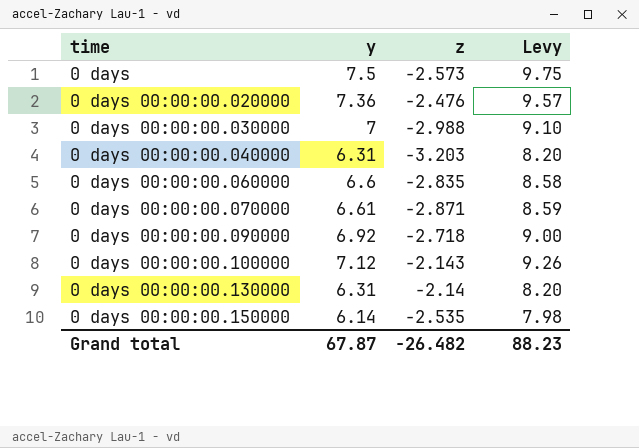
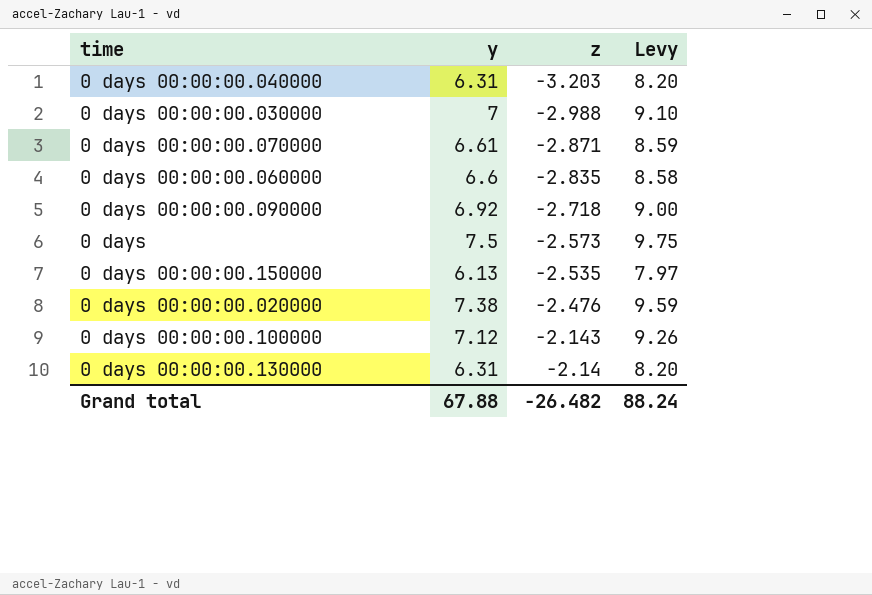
row order: time ascending -> z ascending
0 days 00:00:00.150000 | y: 6.14 -> 6.13
0 days 00:00:00.150000 | Levy: 7.98 -> 7.97
0 days 00:00:00.020000 | y: 7.36 -> 7.38
0 days 00:00:00.020000 | Levy: 9.57 -> 9.59
Grand total | y: 67.87 -> 67.88
Grand total | Levy: 88.23 -> 88.24

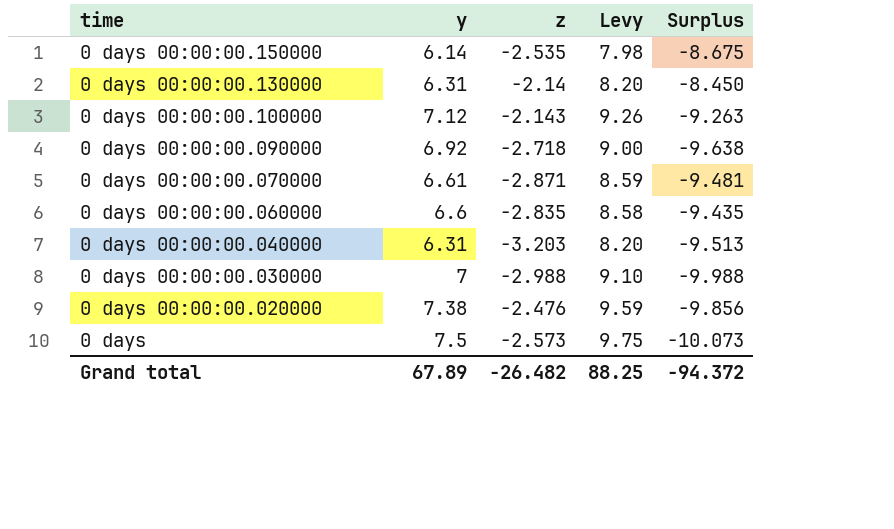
row order: z ascending -> time descending
column Surplus | formula: none -> [z] - [y]
0 days 00:00:00.150000 | y: 6.13 -> 6.14
0 days 00:00:00.150000 | Levy: 7.97 -> 7.98
Grand total | y: 67.88 -> 67.89
Grand total | Levy: 88.24 -> 88.25

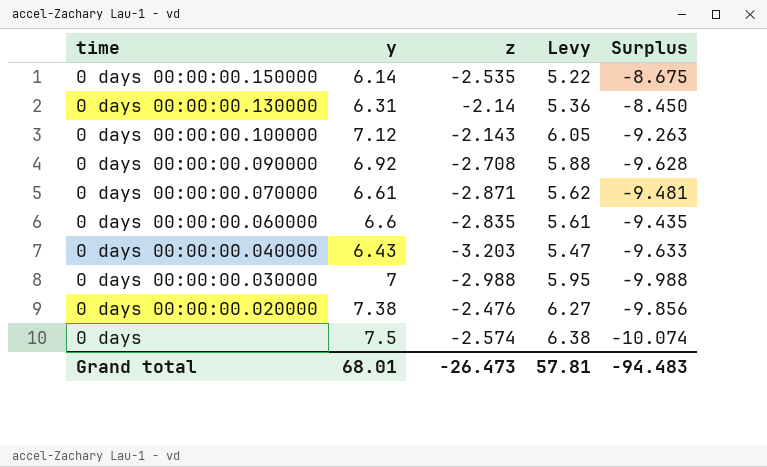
column Levy | formula: [y] * 1.3 -> [y] * 0.85
0 days 00:00:00.090000 | z: -2.718 -> -2.708
0 days 00:00:00.090000 | Surplus: -9.638 -> -9.628
0 days 00:00:00.040000 | y: 6.31 -> 6.43
0 days 00:00:00.040000 | Surplus: -9.513 -> -9.633
0 days | z: -2.573 -> -2.574
0 days | Surplus: -10.073 -> -10.074
Grand total | y: 67.89 -> 68.01
Grand total | z: -26.482 -> -26.473
Grand total | Levy: 88.25 -> 57.81
Grand total | Surplus: -94.372 -> -94.483

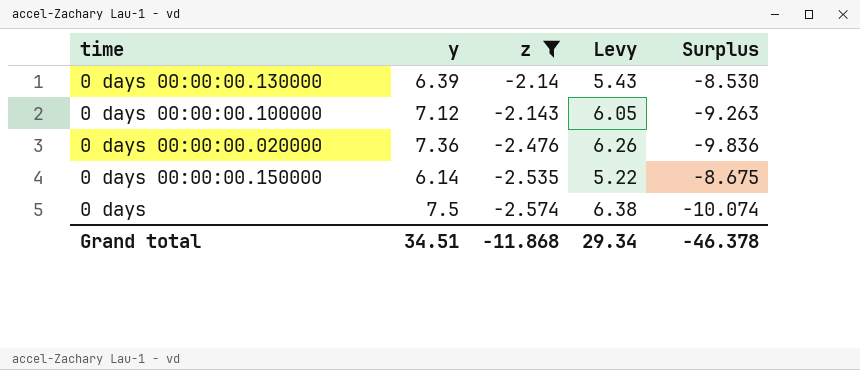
filter: none -> z >= -2.574
row order: time descending -> z descending
0 days 00:00:00.130000 | y: 6.31 -> 6.39
0 days 00:00:00.130000 | Levy: 5.36 -> 5.43
0 days 00:00:00.130000 | Surplus: -8.450 -> -8.530
0 days 00:00:00.020000 | y: 7.38 -> 7.36
0 days 00:00:00.020000 | Levy: 6.27 -> 6.26
0 days 00:00:00.020000 | Surplus: -9.856 -> -9.836
Grand total | y: 68.01 -> 34.51
Grand total | z: -26.473 -> -11.868
Grand total | Levy: 57.81 -> 29.34
Grand total | Surplus: -94.483 -> -46.378

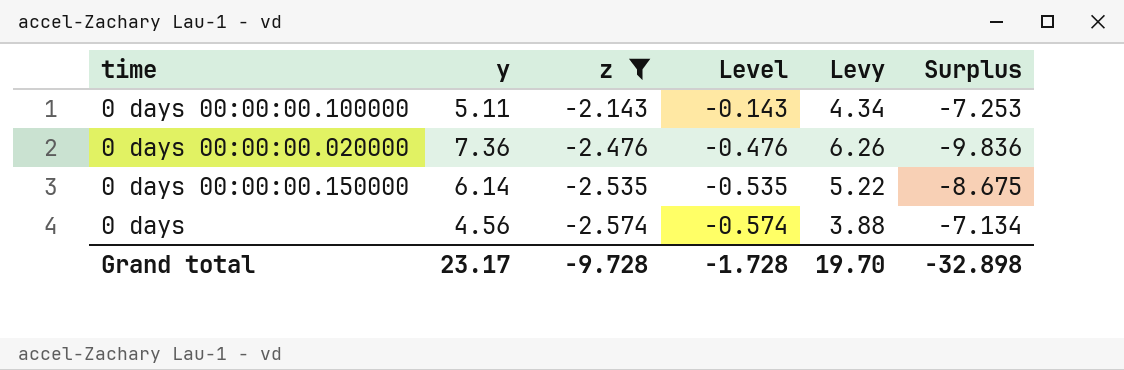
column Level | formula: none -> [z] + 2
row 0 days 00:00:00.130000: 6.39 | -2.14 | 5.43 | -8.530 -> none
0 days 00:00:00.100000 | y: 7.12 -> 5.11
0 days 00:00:00.100000 | Levy: 6.05 -> 4.34
0 days 00:00:00.100000 | Surplus: -9.263 -> -7.253
0 days | y: 7.5 -> 4.56
0 days | Levy: 6.38 -> 3.88
0 days | Surplus: -10.074 -> -7.134
Grand total | y: 34.51 -> 23.17
Grand total | z: -11.868 -> -9.728
Grand total | Levy: 29.34 -> 19.70
Grand total | Surplus: -46.378 -> -32.898

